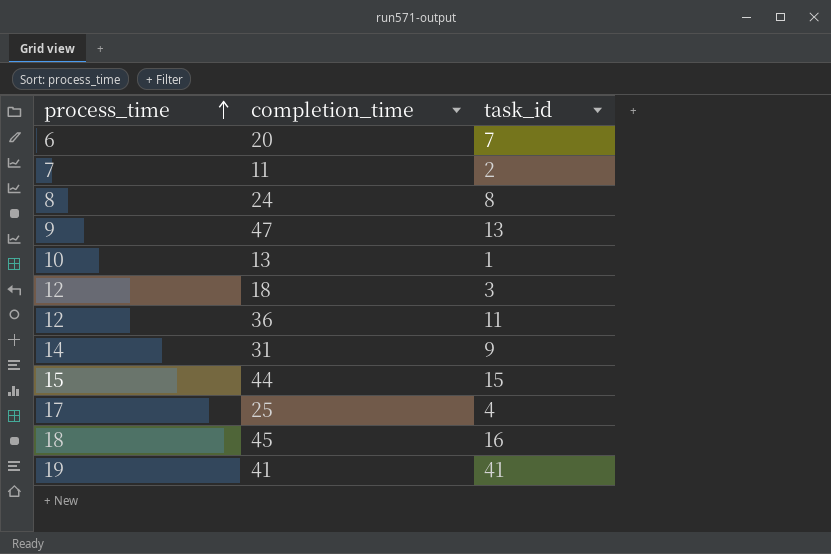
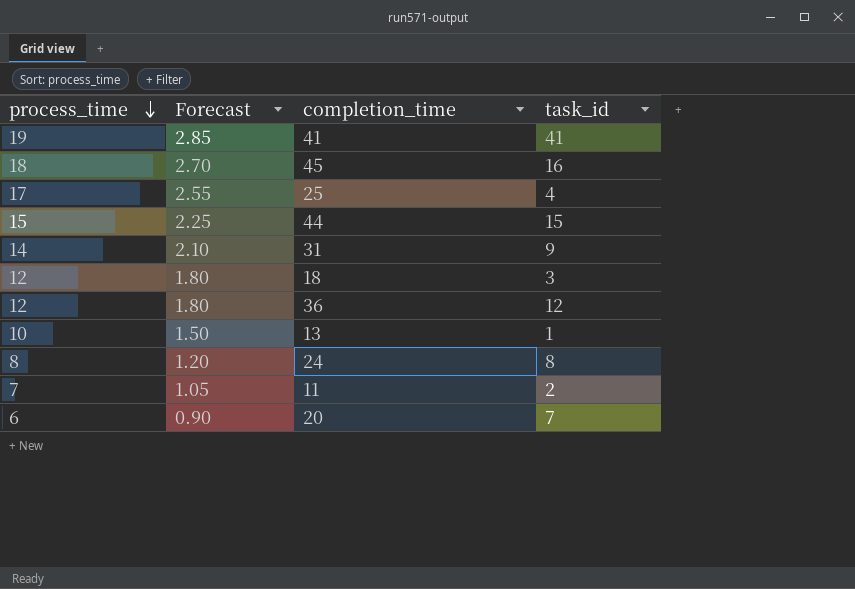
row order: process_time ascending -> process_time descending
column Forecast | formula: none -> [process_time] * 0.15
row 47: 9 | 13 -> none
36 | task_id: 11 -> 12

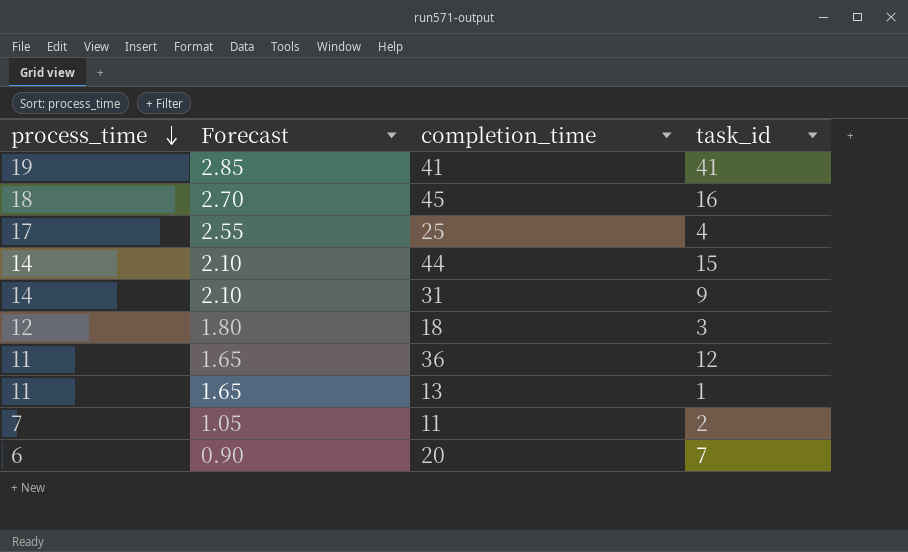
row 24: 8 | 1.20 | 8 -> none
44 | process_time: 15 -> 14
44 | Forecast: 2.25 -> 2.10
36 | process_time: 12 -> 11
36 | Forecast: 1.80 -> 1.65
13 | process_time: 10 -> 11
13 | Forecast: 1.50 -> 1.65

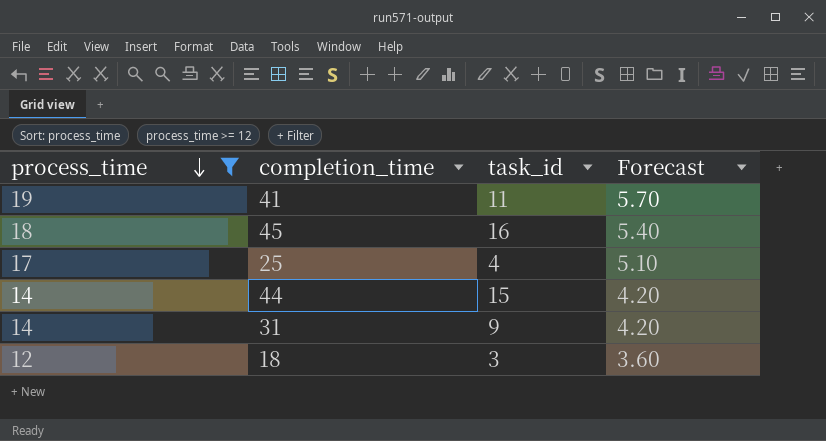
filter: none -> process_time >= 12
column Forecast | formula: [process_time] * 0.15 -> [process_time] * 0.3
column Forecast | position: 2 -> 4
41 | task_id: 41 -> 11

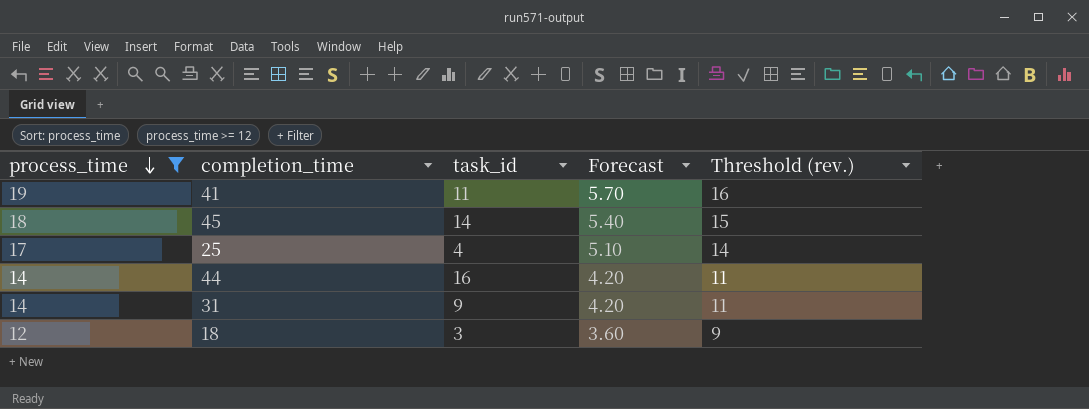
column Threshold (rev.) | formula: none -> [process_time] - 3
45 | task_id: 16 -> 14
44 | task_id: 15 -> 16

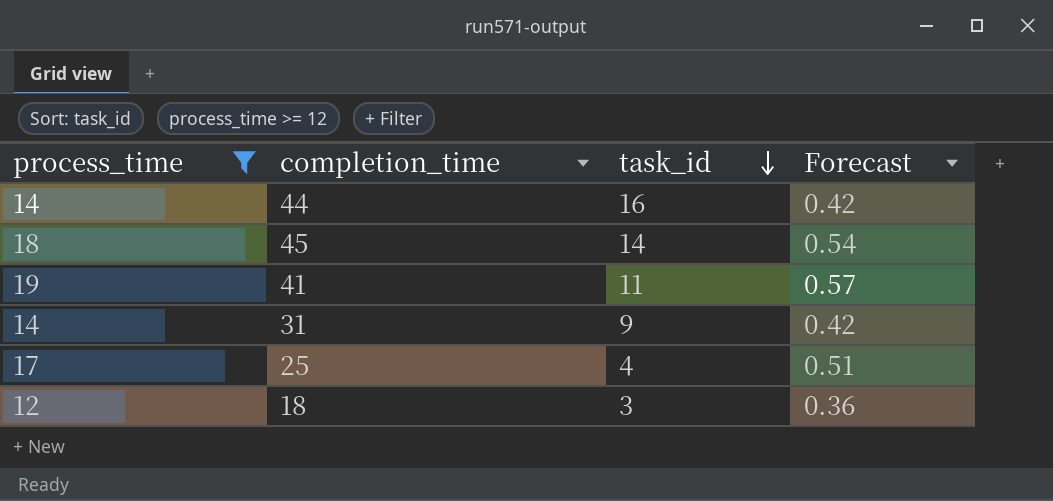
row order: process_time descending -> task_id descending
column Threshold (rev.) | formula: [process_time] - 3 -> none
column Forecast | formula: [process_time] * 0.3 -> [process_time] * 0.03

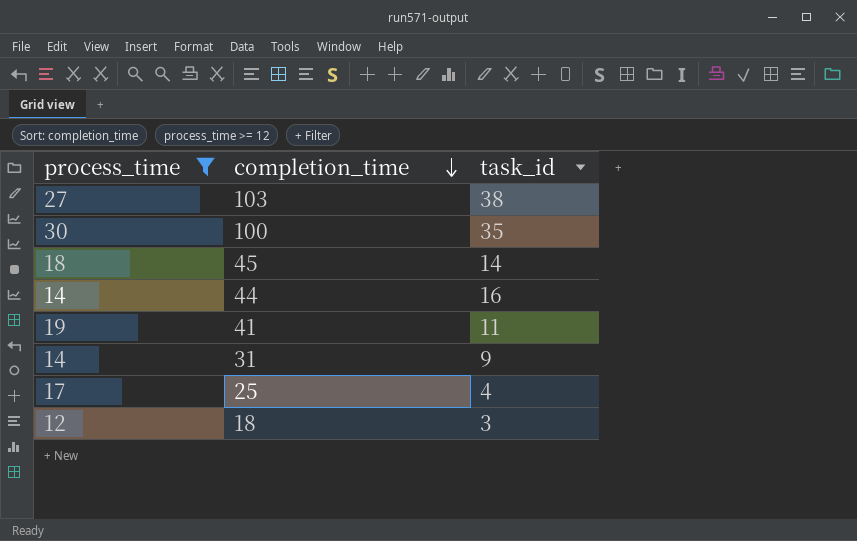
row order: task_id descending -> completion_time descending
column Forecast | formula: [process_time] * 0.03 -> none
row 103: none -> 27 | 38
row 100: none -> 30 | 35

